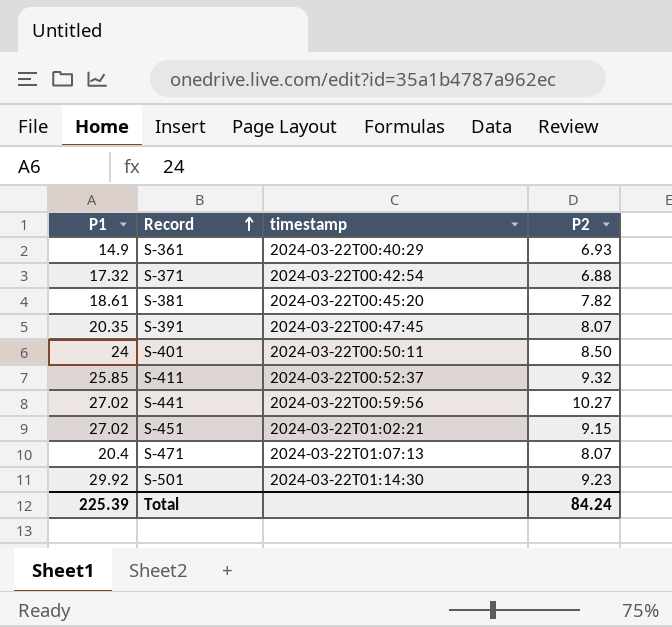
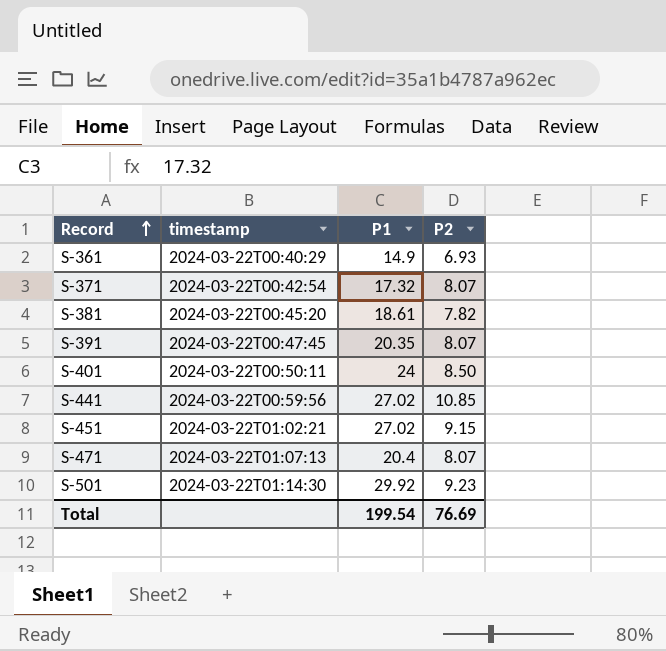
column P1 | position: 1 -> 3
row S-411: 25.85 | 2024-03-22T00:52:37 | 9.32 -> none
S-371 | P2: 6.88 -> 8.07
S-441 | P2: 10.27 -> 10.85
Total | P1: 225.39 -> 199.54
Total | P2: 84.24 -> 76.69

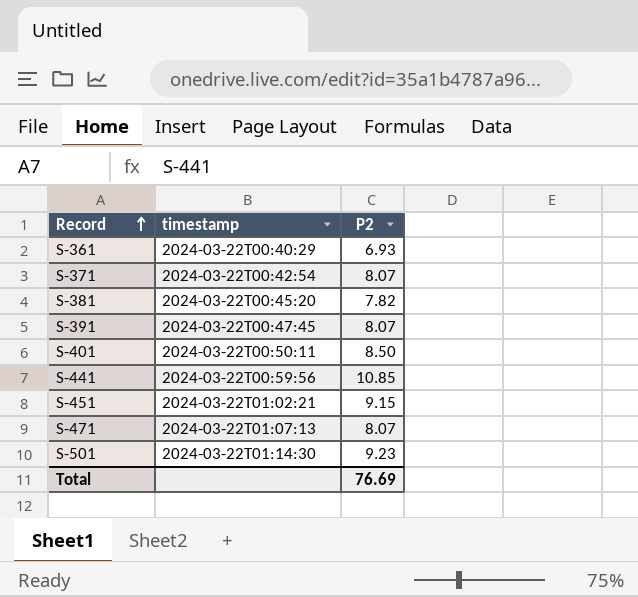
column P1 | position: 3 -> none

